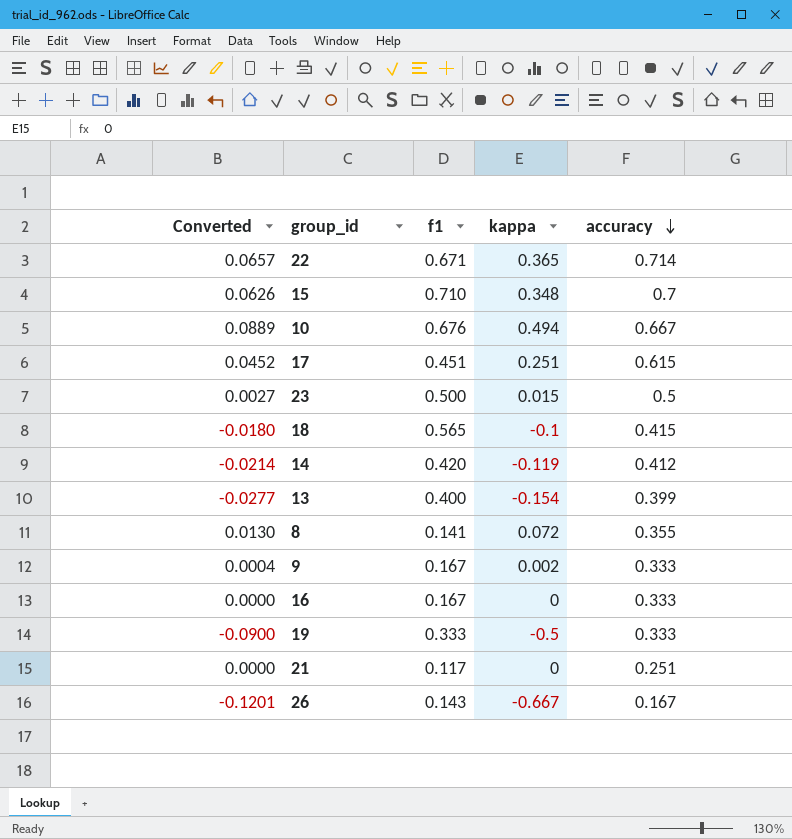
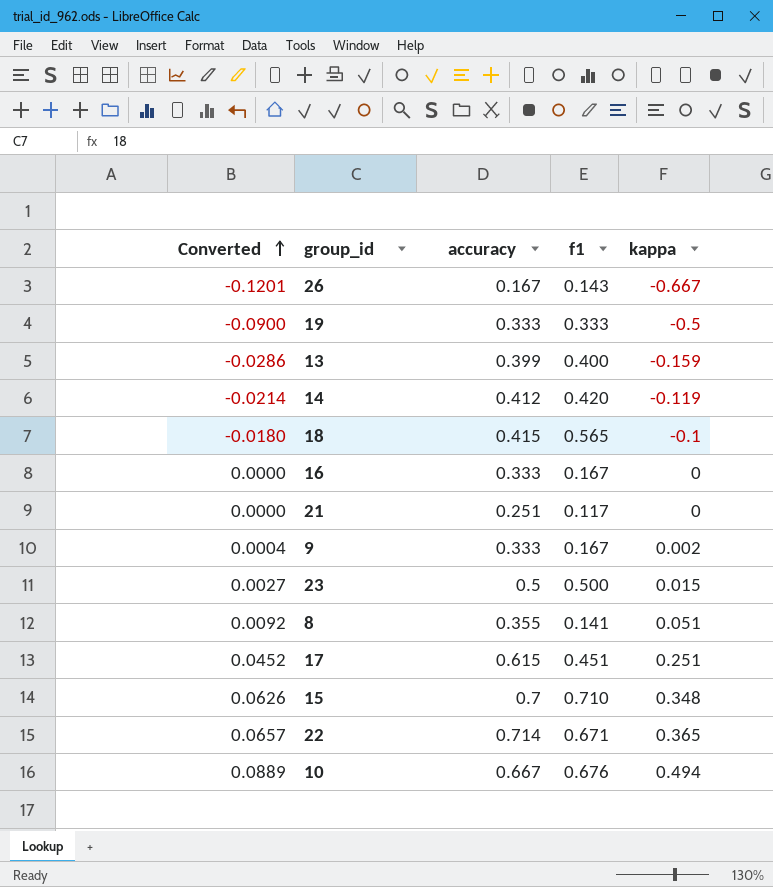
row order: accuracy descending -> Converted ascending
column accuracy | position: 5 -> 3
13 | Converted: -0.0277 -> -0.0286
13 | kappa: -0.154 -> -0.159
8 | Converted: 0.0130 -> 0.0092
8 | kappa: 0.072 -> 0.051

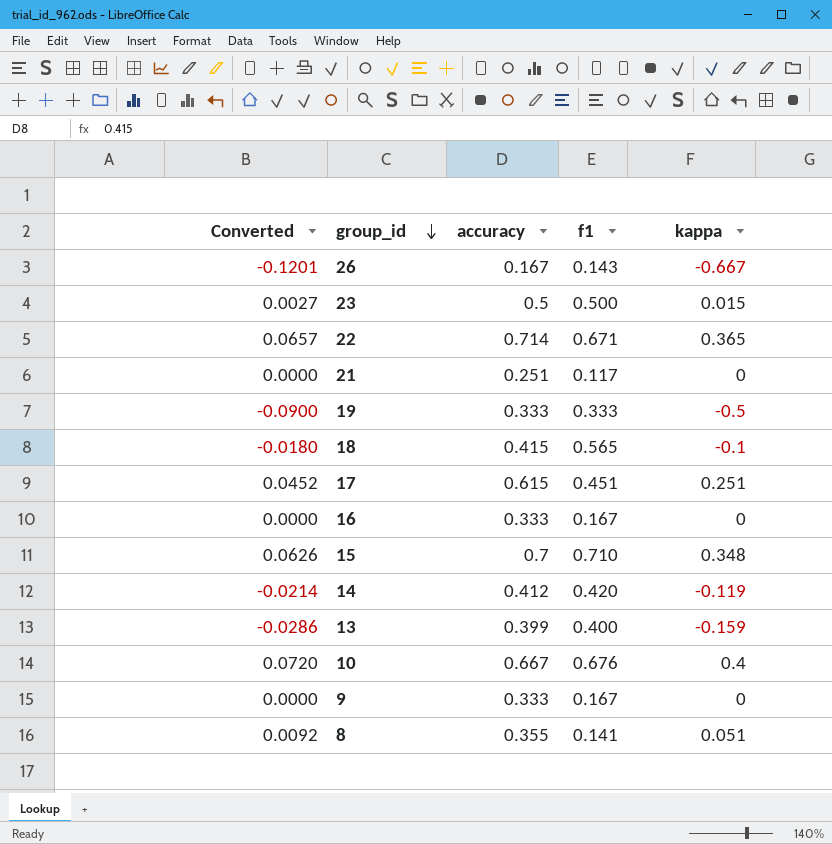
row order: Converted ascending -> group_id descending
10 | Converted: 0.0889 -> 0.0720
10 | kappa: 0.494 -> 0.4
9 | Converted: 0.0004 -> 0.0000
9 | kappa: 0.002 -> 0

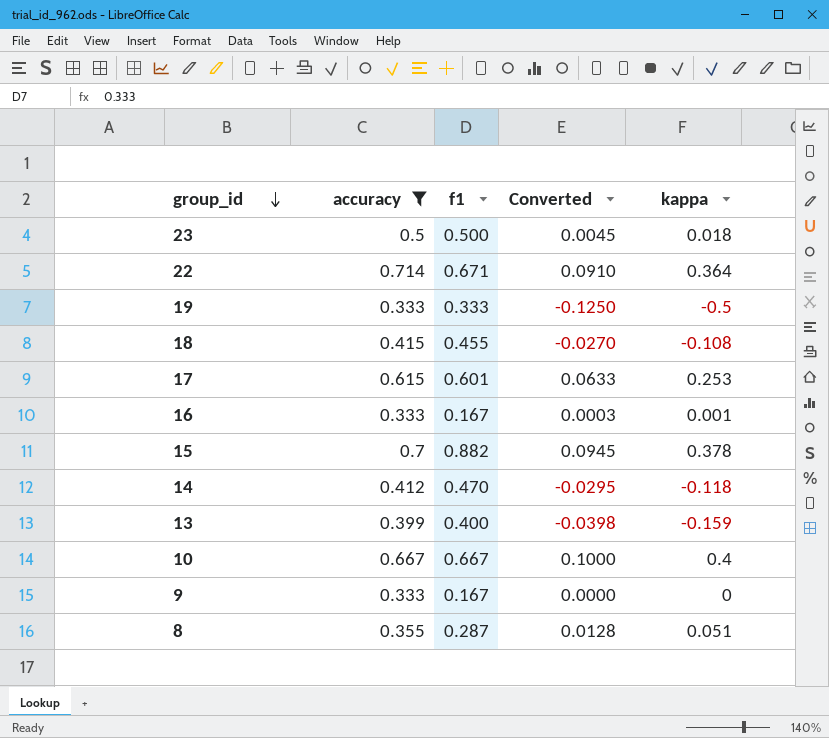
filter: none -> accuracy >= 0.333
column Converted | formula: [kappa] * 0.18 -> [kappa] * 0.25
column Converted | position: 1 -> 4
23 | kappa: 0.015 -> 0.018
22 | kappa: 0.365 -> 0.364
18 | f1: 0.565 -> 0.455
18 | kappa: -0.1 -> -0.108
17 | f1: 0.451 -> 0.601
17 | kappa: 0.251 -> 0.253
16 | kappa: 0 -> 0.001
15 | f1: 0.710 -> 0.882
15 | kappa: 0.348 -> 0.378
14 | f1: 0.420 -> 0.470
14 | kappa: -0.119 -> -0.118
10 | f1: 0.676 -> 0.667
8 | f1: 0.141 -> 0.287

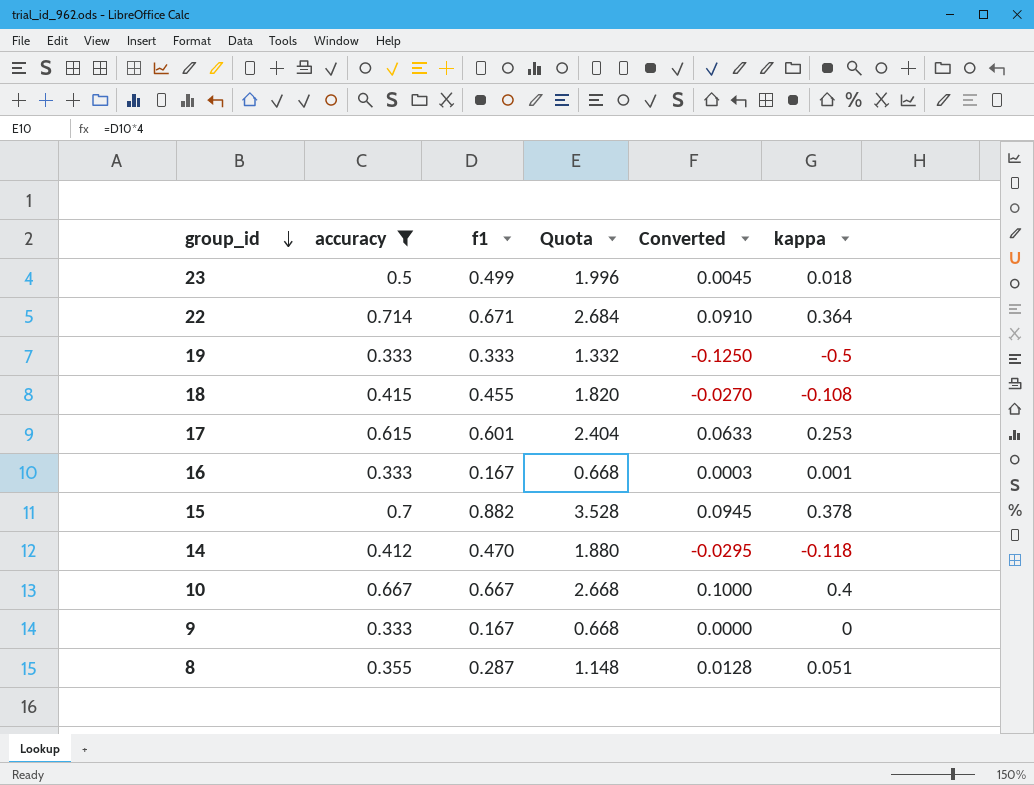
column Quota | formula: none -> [f1] * 4
row 13: 0.399 | 0.400 | -0.0398 | -0.159 -> none
23 | f1: 0.500 -> 0.499

